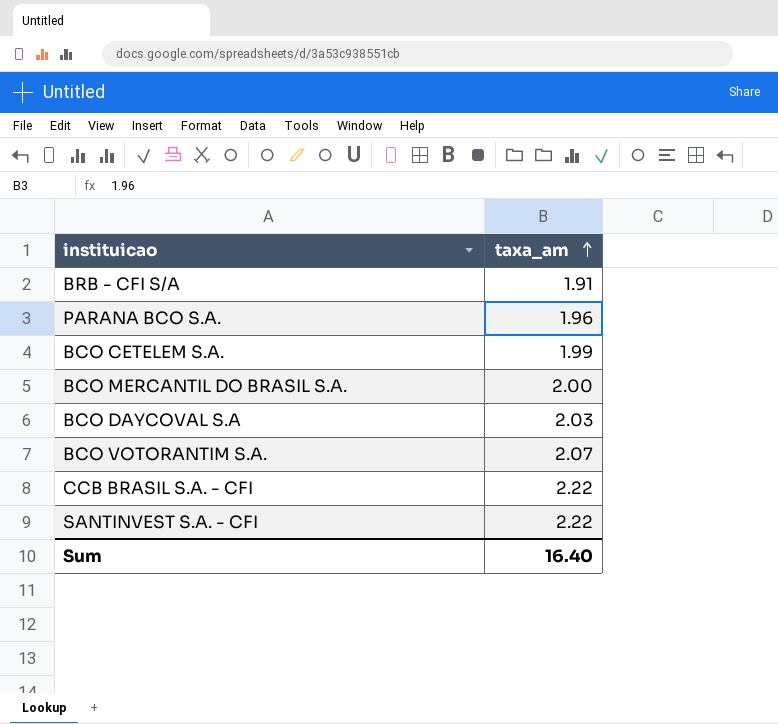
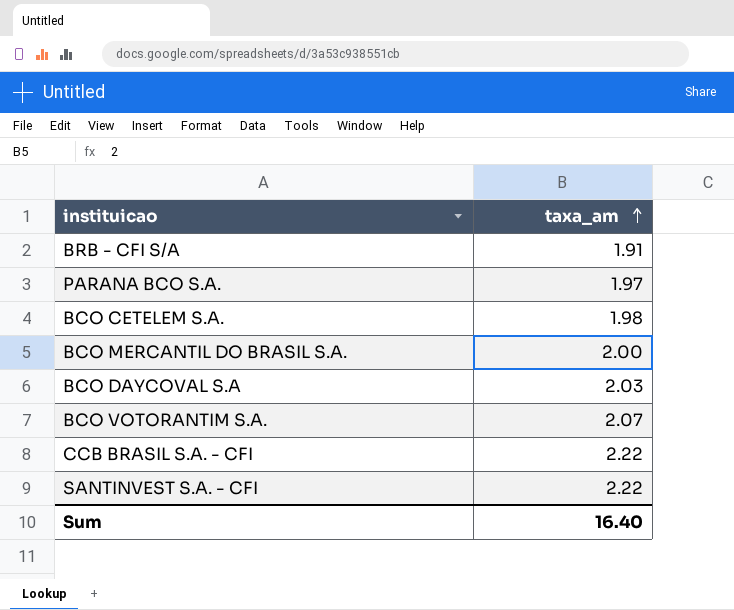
PARANA BCO S.A. | taxa_am: 1.96 -> 1.97
BCO CETELEM S.A. | taxa_am: 1.99 -> 1.98

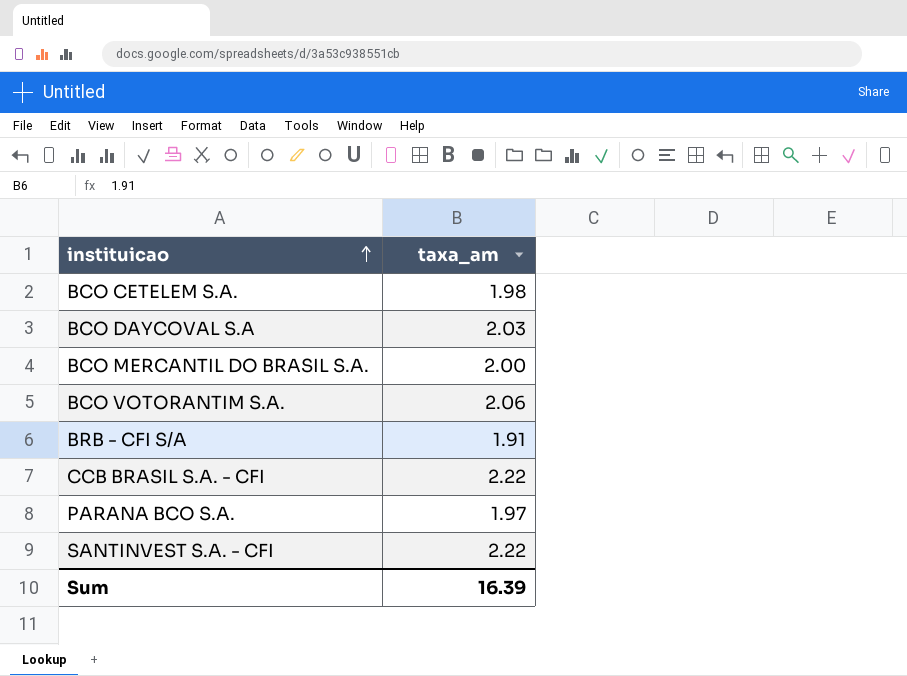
row order: taxa_am ascending -> instituicao ascending
BCO VOTORANTIM S.A. | taxa_am: 2.07 -> 2.06
Sum | taxa_am: 16.40 -> 16.39

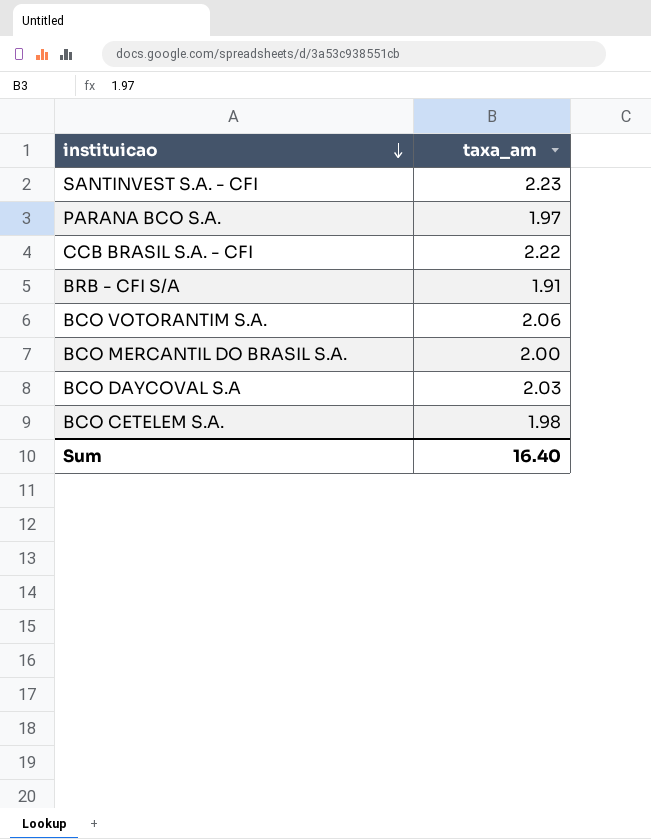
row order: instituicao ascending -> instituicao descending
SANTINVEST S.A. - CFI | taxa_am: 2.22 -> 2.23
Sum | taxa_am: 16.39 -> 16.40

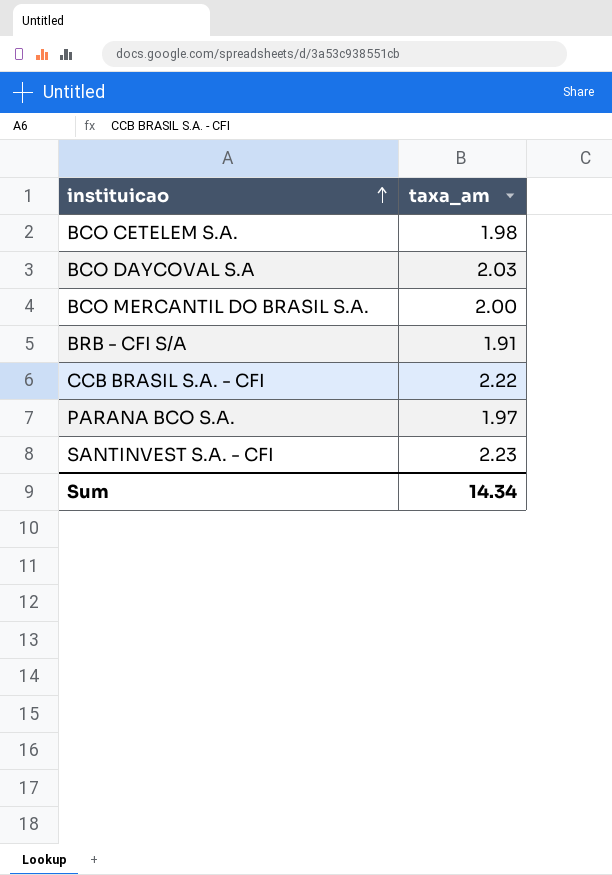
row order: instituicao descending -> instituicao ascending
row BCO VOTORANTIM S.A.: 2.06 -> none
Sum | taxa_am: 16.40 -> 14.34

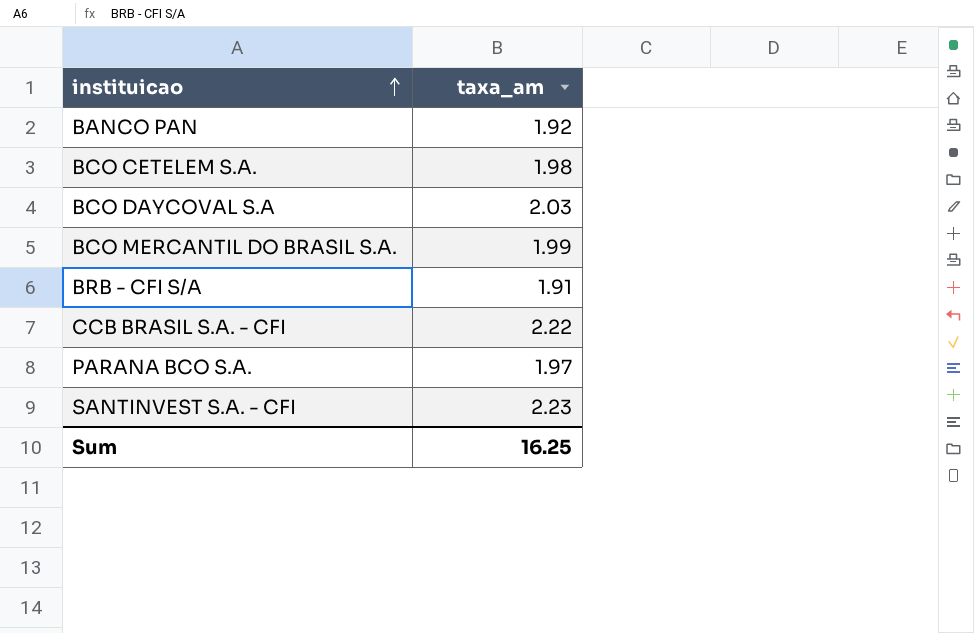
row BANCO PAN: none -> 1.92
BCO MERCANTIL DO BRASIL S.A. | taxa_am: 2.00 -> 1.99
Sum | taxa_am: 14.34 -> 16.25

